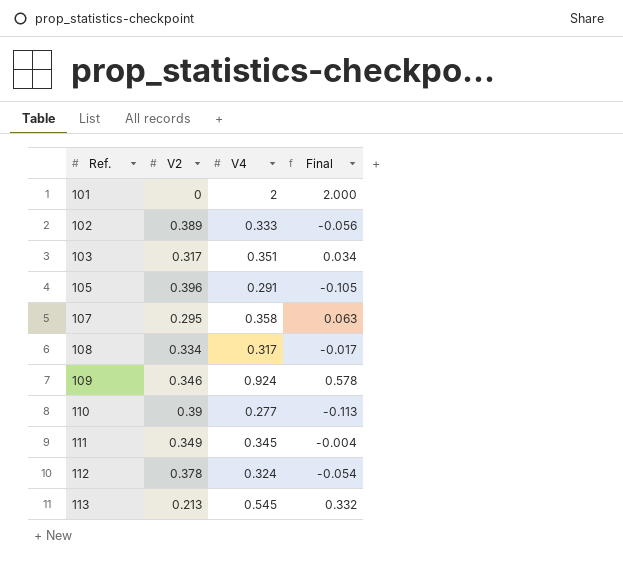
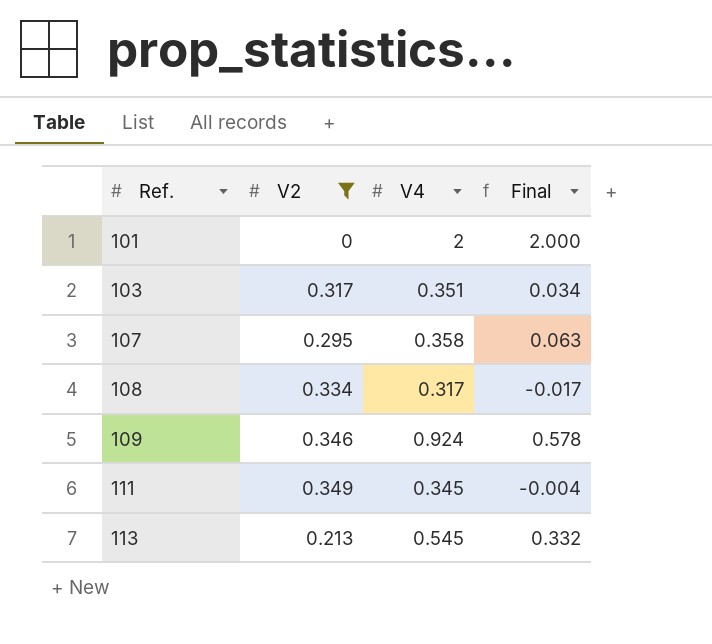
filter: none -> V2 <= 0.349

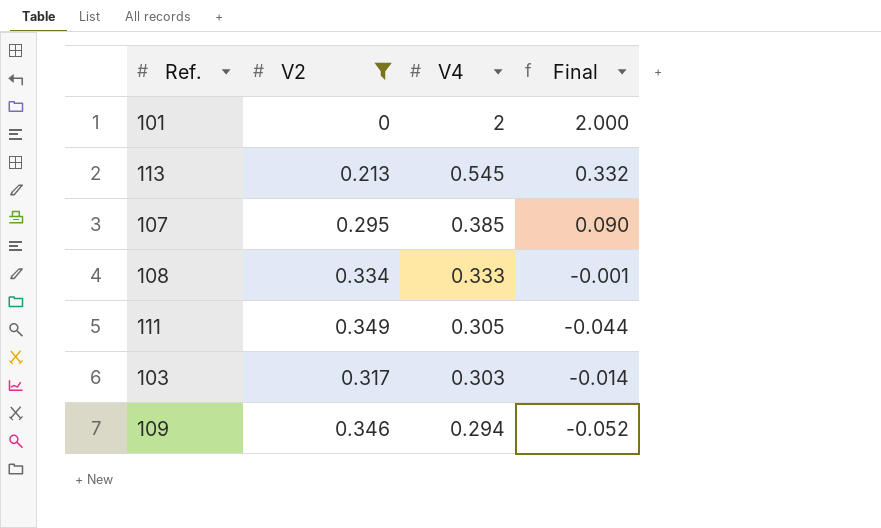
row order: Ref. ascending -> V4 descending
107 | V4: 0.358 -> 0.385
107 | Final: 0.063 -> 0.090
108 | V4: 0.317 -> 0.333
108 | Final: -0.017 -> -0.001
111 | V4: 0.345 -> 0.305
111 | Final: -0.004 -> -0.044
103 | V4: 0.351 -> 0.303
103 | Final: 0.034 -> -0.014
109 | V4: 0.924 -> 0.294
109 | Final: 0.578 -> -0.052

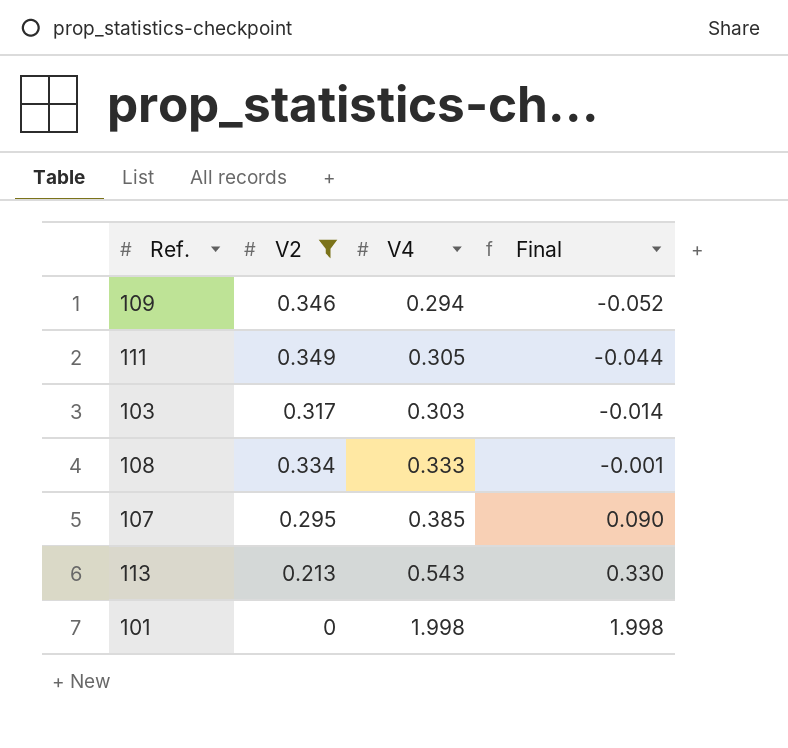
row order: V4 descending -> Final ascending
113 | V4: 0.545 -> 0.543
113 | Final: 0.332 -> 0.330
101 | V4: 2 -> 1.998
101 | Final: 2.000 -> 1.998

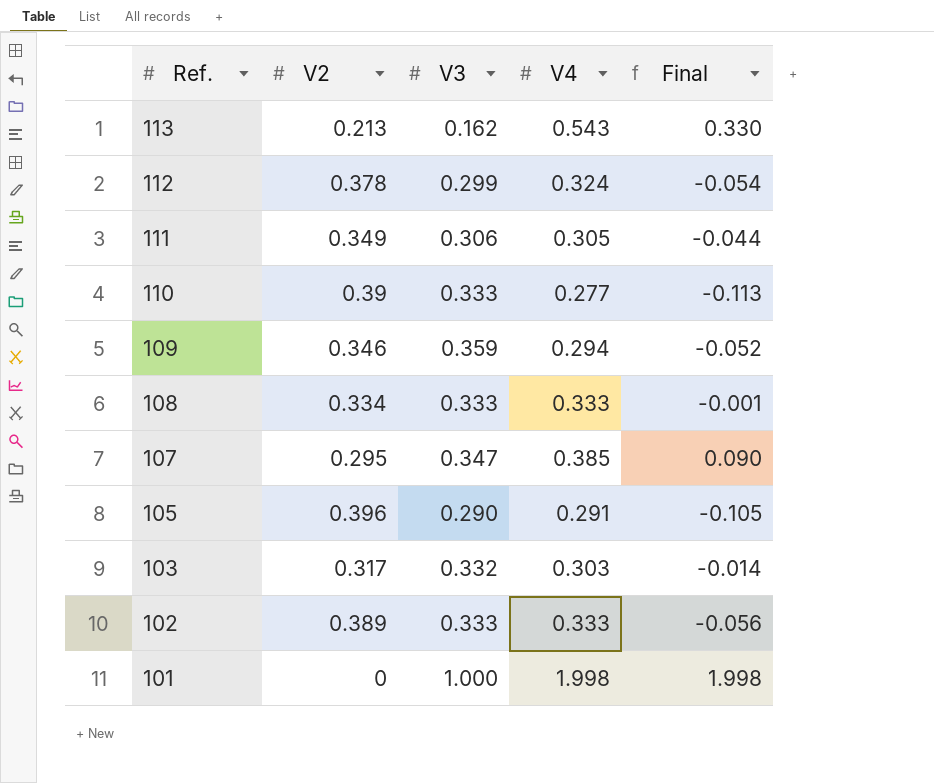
filter: V2 <= 0.349 -> none
row order: Final ascending -> Ref. descending
column V3 | position: none -> 3

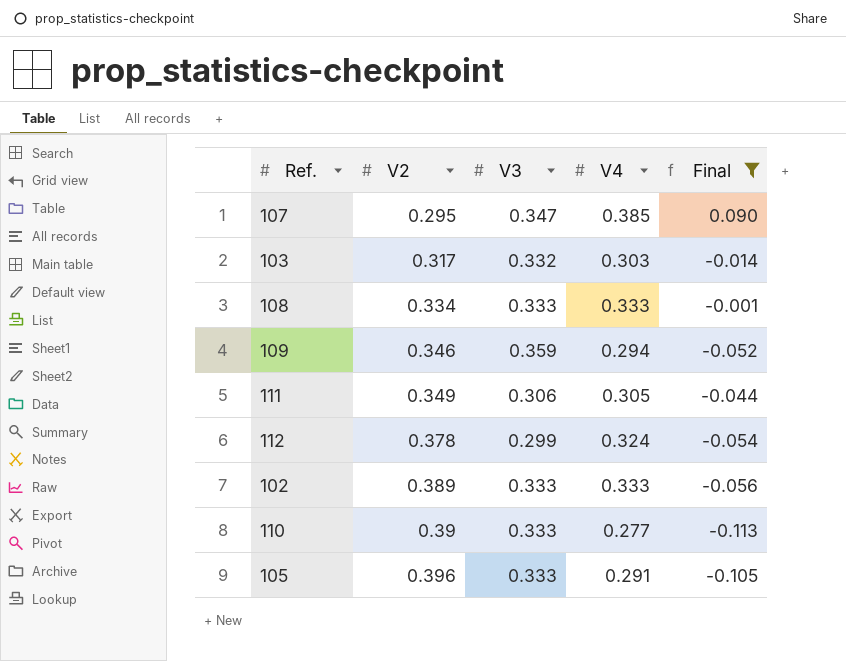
filter: none -> Final <= 0.090
row order: Ref. descending -> V2 ascending
105 | V3: 0.290 -> 0.333

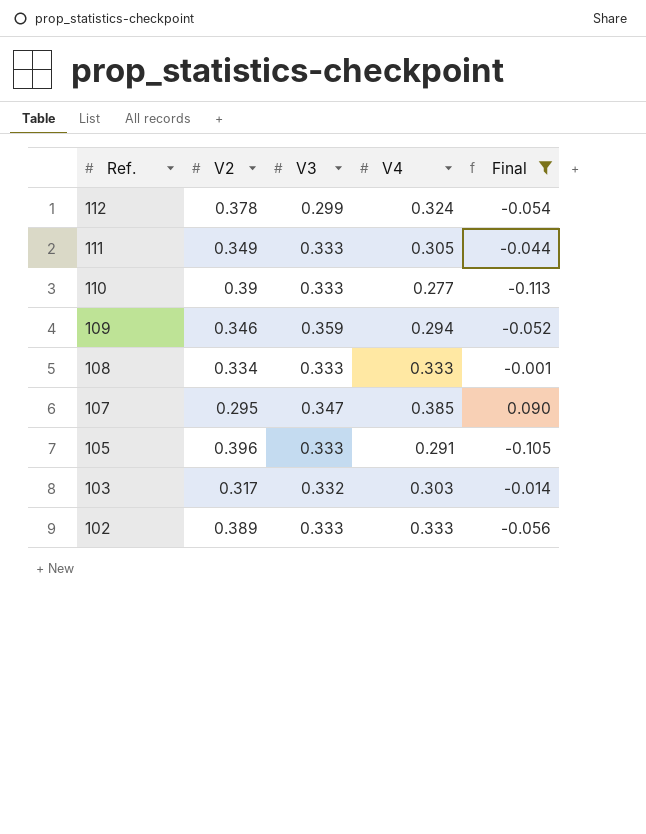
row order: V2 ascending -> Ref. descending
111 | V3: 0.306 -> 0.333

